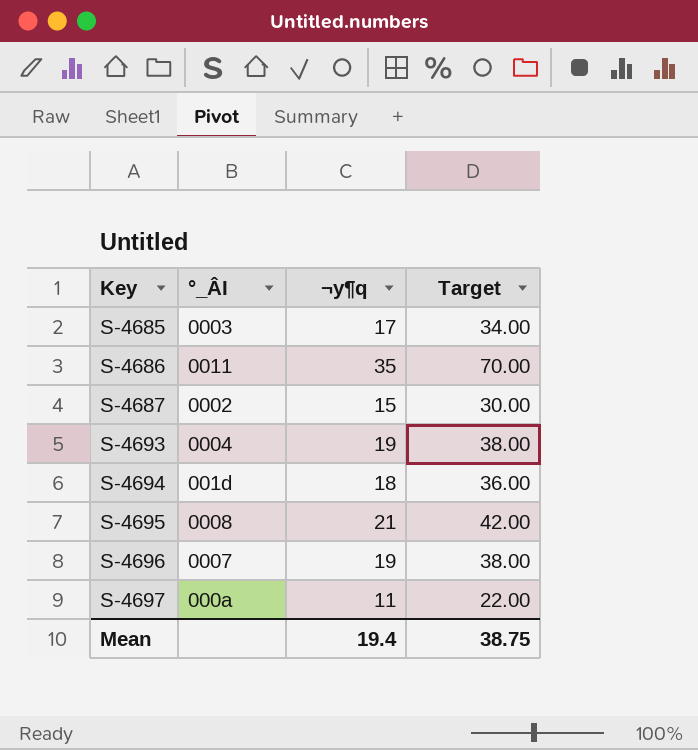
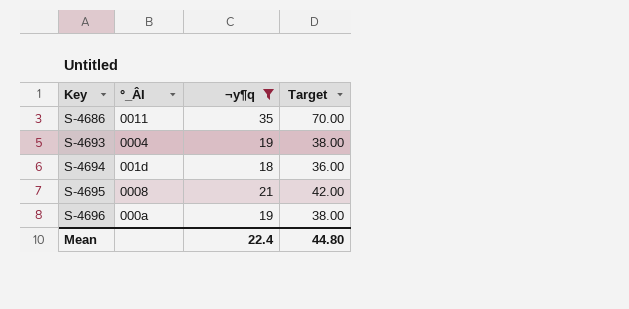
filter: none -> ¬y¶q >= 18
S-4696 | °_ÂI: 0007 -> 000a
Mean | ¬y¶q: 19.4 -> 22.4
Mean | Target: 38.75 -> 44.80

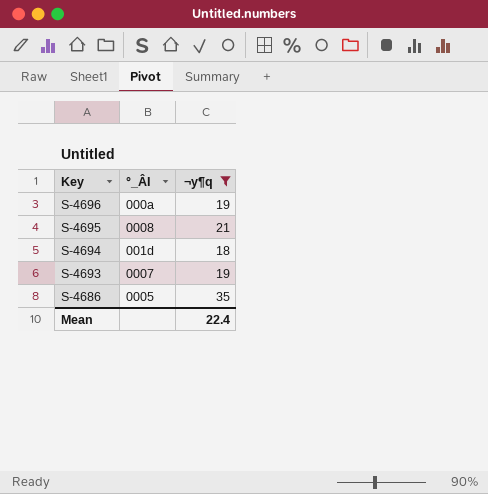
row order: Key ascending -> Key descending
column Target | formula: [¬y¶q] * 2 -> none
S-4693 | °_ÂI: 0004 -> 0007
S-4686 | °_ÂI: 0011 -> 0005

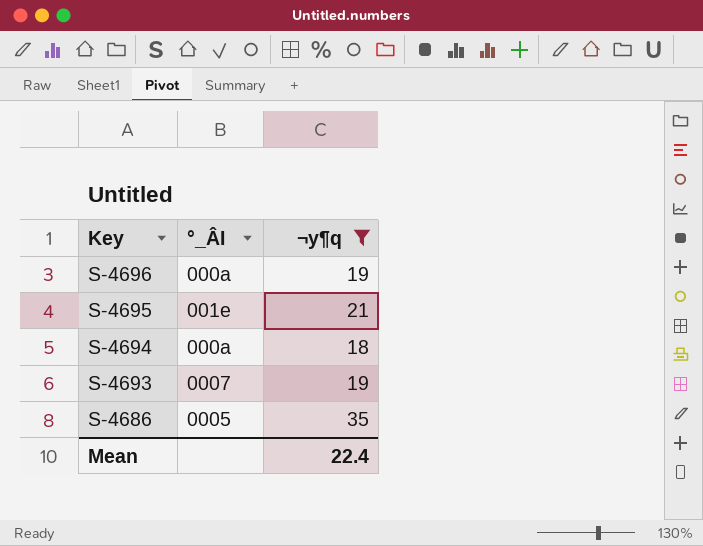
S-4695 | °_ÂI: 0008 -> 001e
S-4694 | °_ÂI: 001d -> 000a

